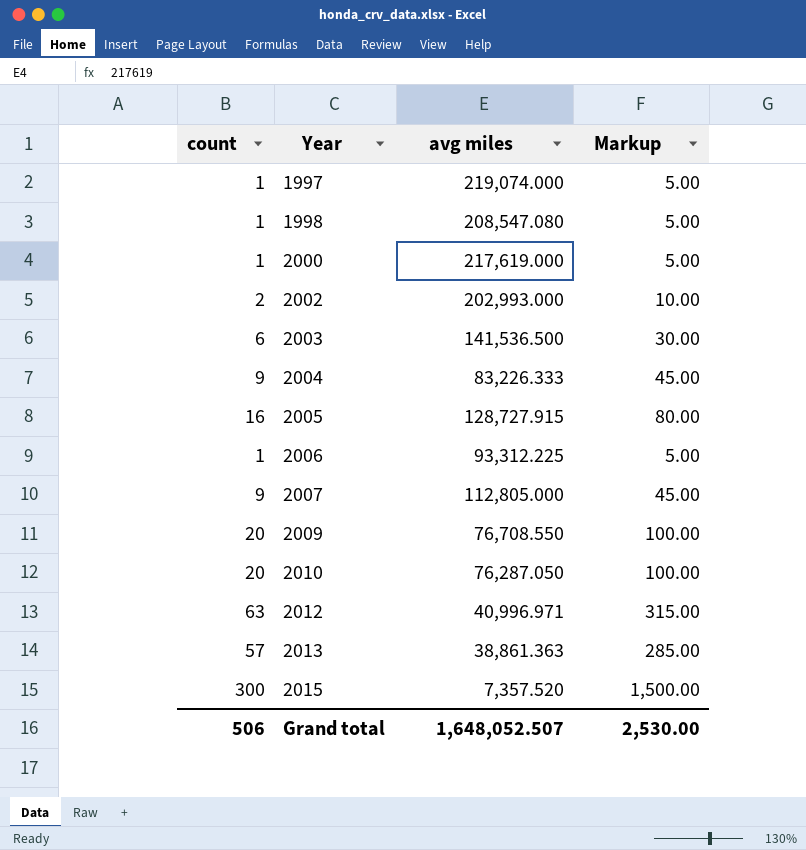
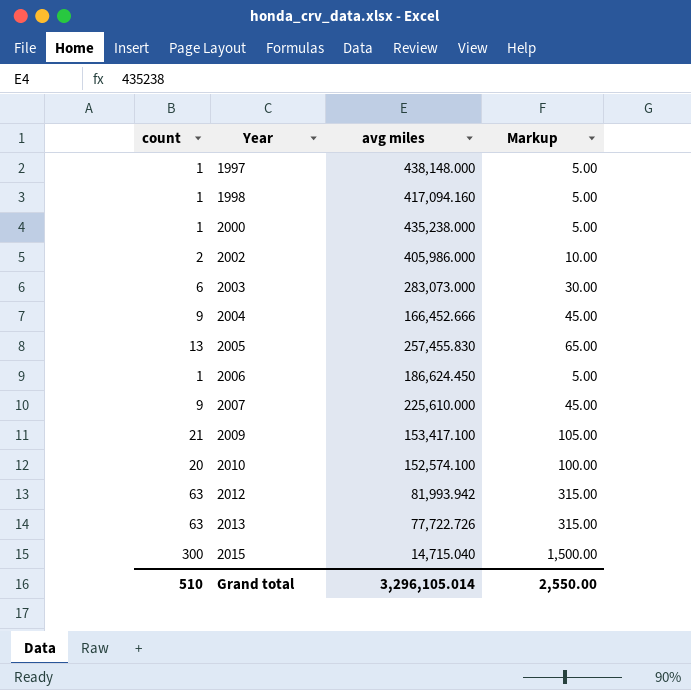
1997 | avg miles: 219,074.000 -> 438,148.000
1998 | avg miles: 208,547.080 -> 417,094.160
2000 | avg miles: 217,619.000 -> 435,238.000
2002 | avg miles: 202,993.000 -> 405,986.000
2003 | avg miles: 141,536.500 -> 283,073.000
2004 | avg miles: 83,226.333 -> 166,452.666
2005 | count: 16 -> 13
2005 | avg miles: 128,727.915 -> 257,455.830
2005 | Markup: 80.00 -> 65.00
2006 | avg miles: 93,312.225 -> 186,624.450
2007 | avg miles: 112,805.000 -> 225,610.000
2009 | count: 20 -> 21
2009 | avg miles: 76,708.550 -> 153,417.100
2009 | Markup: 100.00 -> 105.00
2010 | avg miles: 76,287.050 -> 152,574.100
2012 | avg miles: 40,996.971 -> 81,993.942
2013 | count: 57 -> 63
2013 | avg miles: 38,861.363 -> 77,722.726
2013 | Markup: 285.00 -> 315.00
2015 | avg miles: 7,357.520 -> 14,715.040
Grand total | count: 506 -> 510
Grand total | avg miles: 1,648,052.507 -> 3,296,105.014
Grand total | Markup: 2,530.00 -> 2,550.00

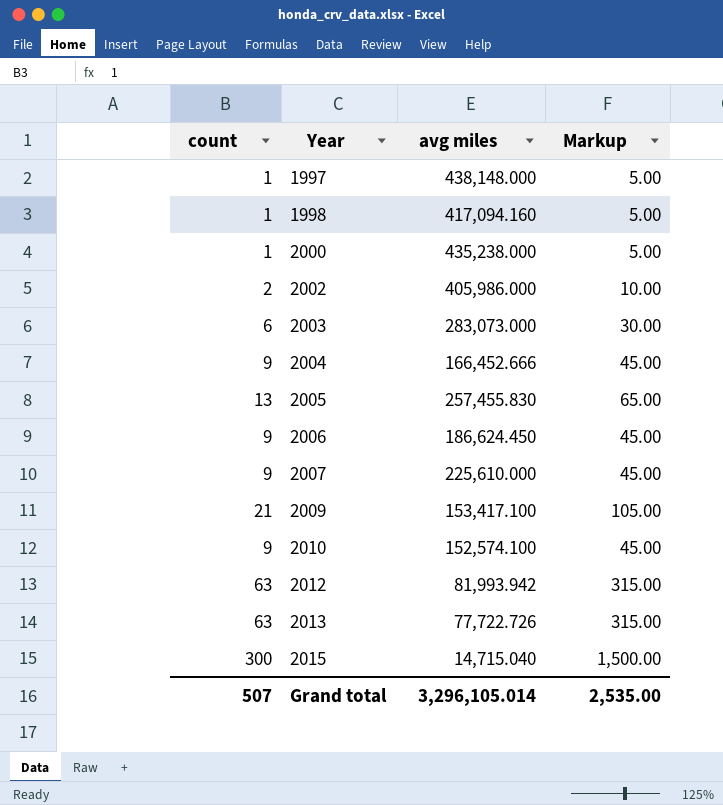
2006 | count: 1 -> 9
2006 | Markup: 5.00 -> 45.00
2010 | count: 20 -> 9
2010 | Markup: 100.00 -> 45.00
Grand total | count: 510 -> 507
Grand total | Markup: 2,550.00 -> 2,535.00

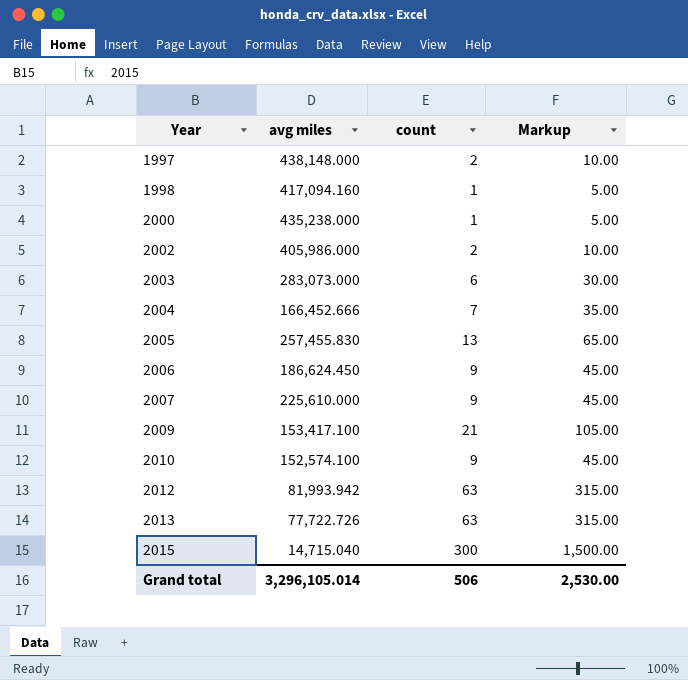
column count | position: 1 -> 3
1997 | count: 1 -> 2
1997 | Markup: 5.00 -> 10.00
2004 | count: 9 -> 7
2004 | Markup: 45.00 -> 35.00
Grand total | count: 507 -> 506
Grand total | Markup: 2,535.00 -> 2,530.00

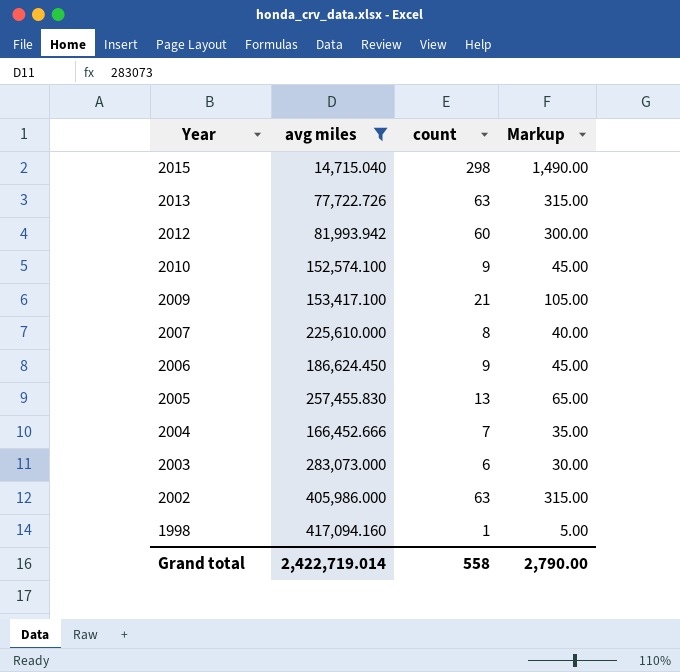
filter: none -> avg miles <= 417,094.160
row order: Year ascending -> Year descending
2015 | count: 300 -> 298
2015 | Markup: 1,500.00 -> 1,490.00
2012 | count: 63 -> 60
2012 | Markup: 315.00 -> 300.00
2007 | count: 9 -> 8
2007 | Markup: 45.00 -> 40.00
2002 | count: 2 -> 63
2002 | Markup: 10.00 -> 315.00
Grand total | avg miles: 3,296,105.014 -> 2,422,719.014
Grand total | count: 506 -> 558
Grand total | Markup: 2,530.00 -> 2,790.00

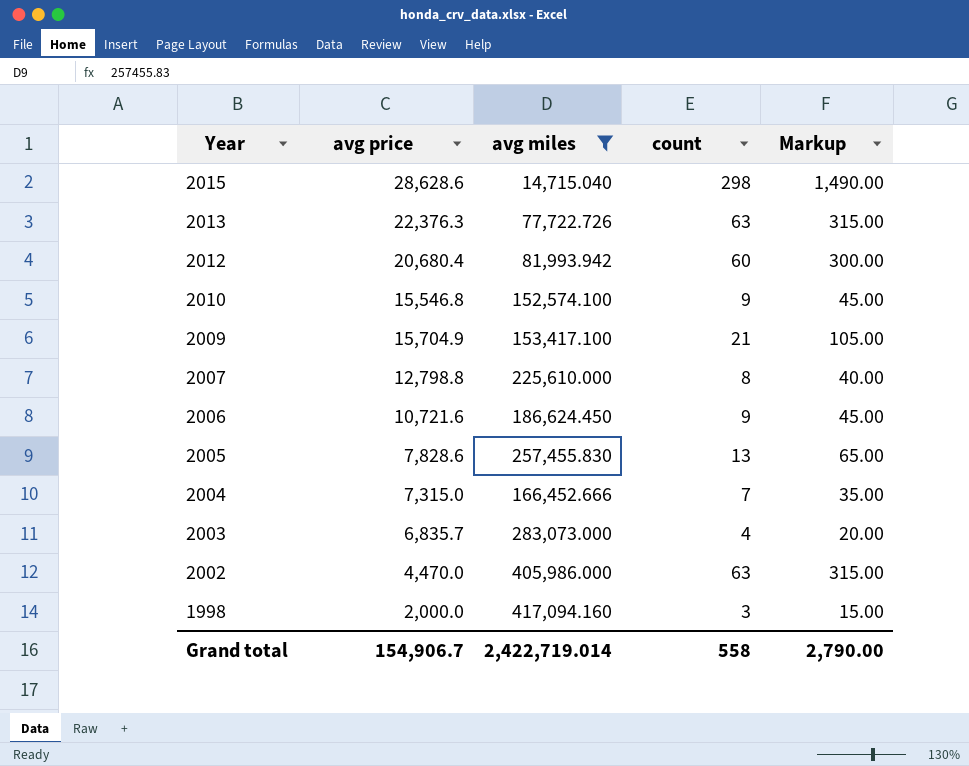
column avg price | position: none -> 2
2003 | count: 6 -> 4
2003 | Markup: 30.00 -> 20.00
1998 | count: 1 -> 3
1998 | Markup: 5.00 -> 15.00

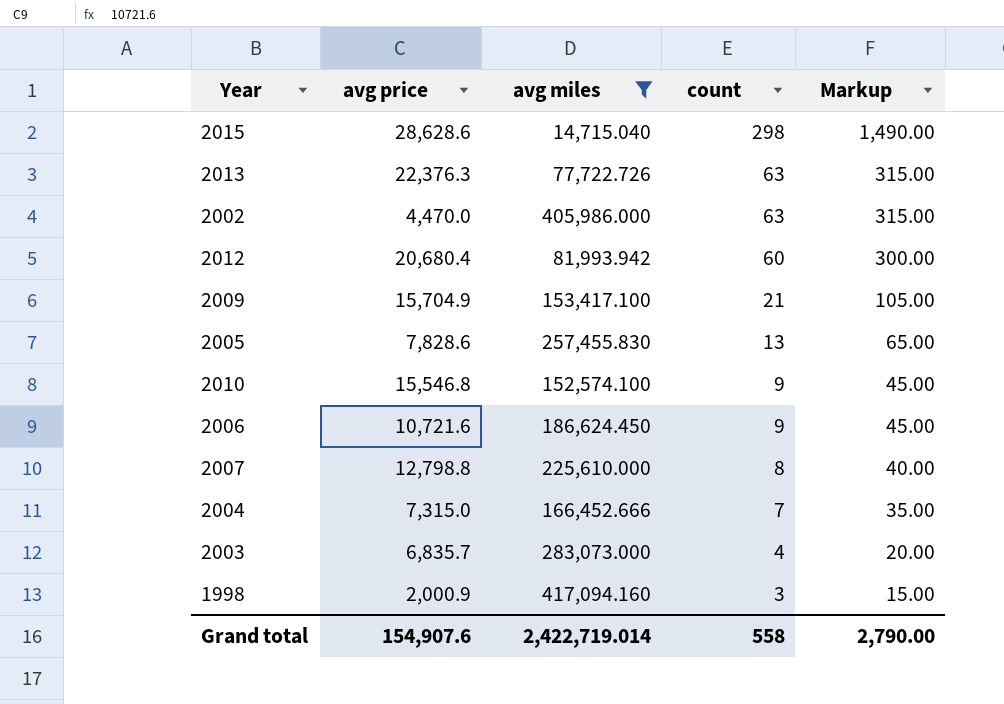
row order: Year descending -> count descending
1998 | avg price: 2,000.0 -> 2,000.9
Grand total | avg price: 154,906.7 -> 154,907.6

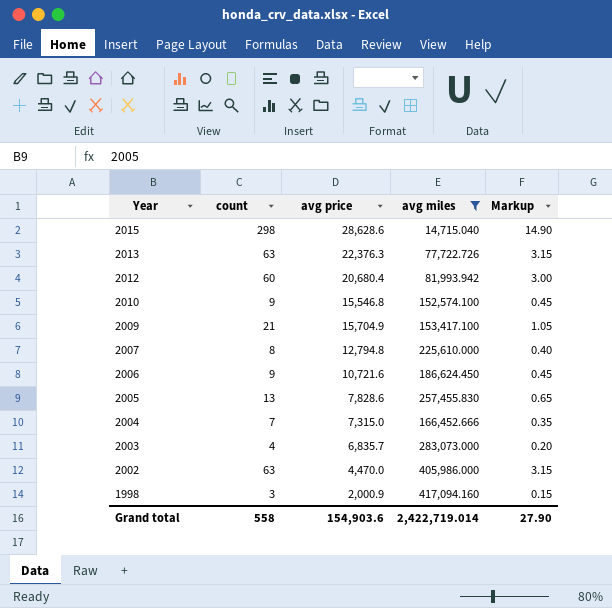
row order: count descending -> Year descending
column count | position: 4 -> 2
column Markup | formula: [count] * 5 -> [count] * 0.05
2007 | avg price: 12,798.8 -> 12,794.8
Grand total | avg price: 154,907.6 -> 154,903.6
Grand total | Markup: 2,790.00 -> 27.90

